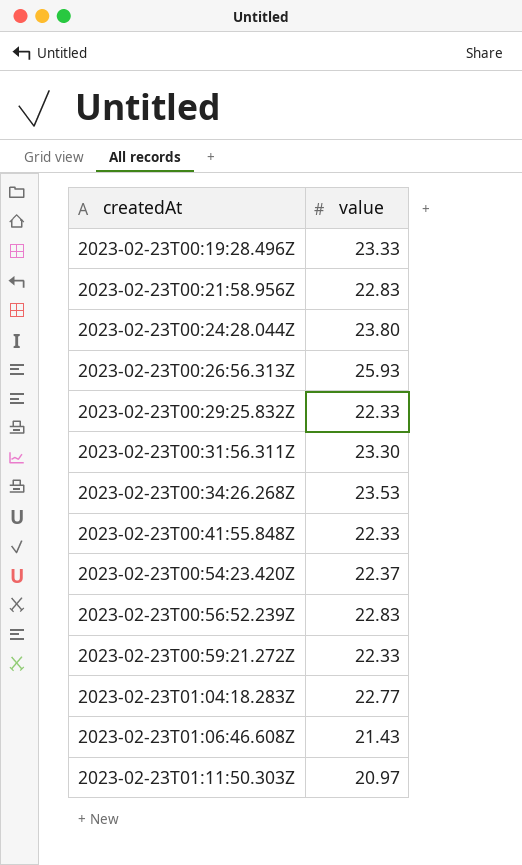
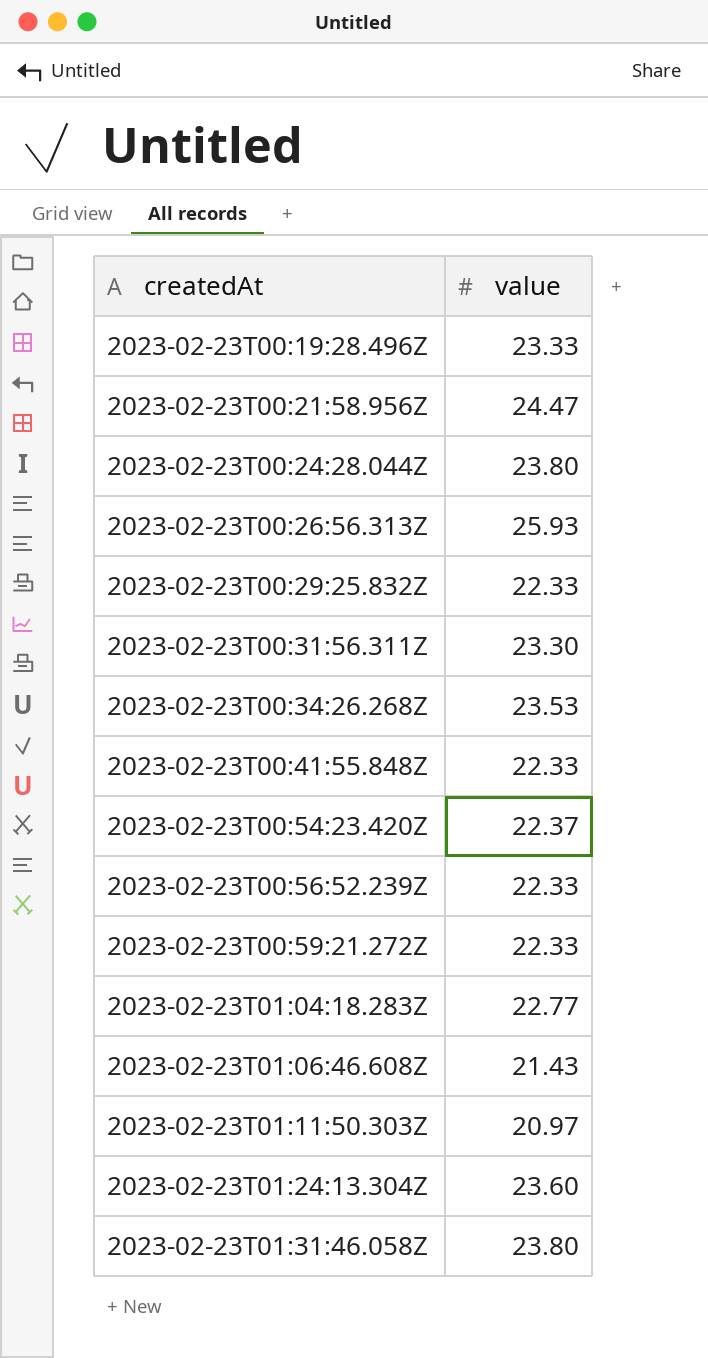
2023-02-23T00:21:58.956Z | value: 22.83 -> 24.47
2023-02-23T00:56:52.239Z | value: 22.83 -> 22.33
row 2023-02-23T01:24:13.304Z: none -> 23.60
row 2023-02-23T01:31:46.058Z: none -> 23.80

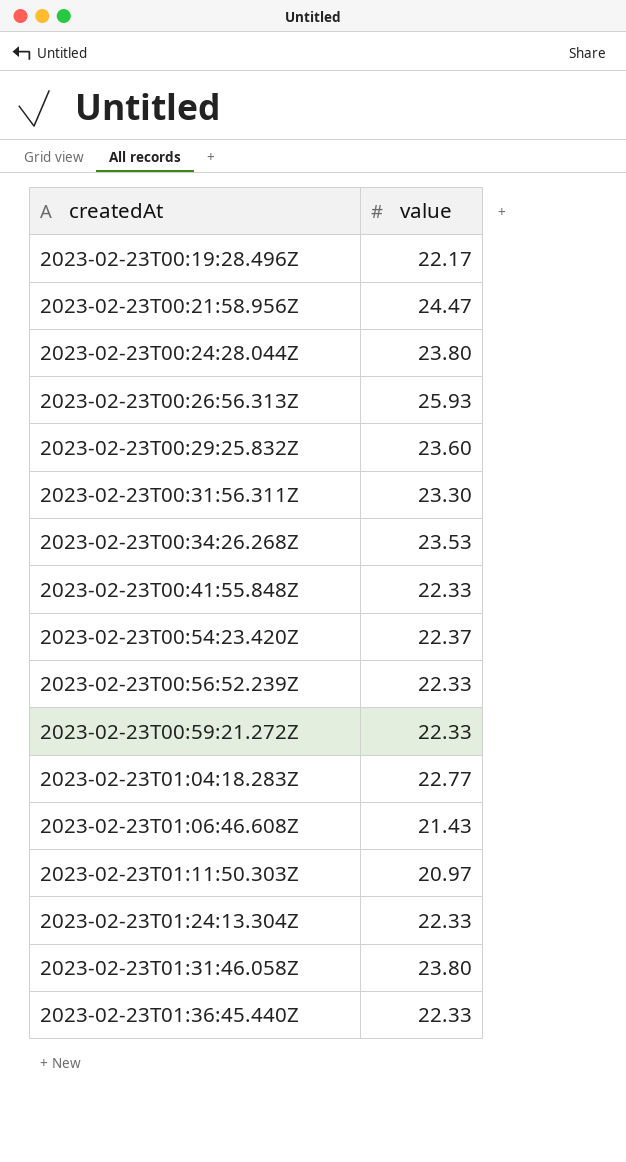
2023-02-23T00:19:28.496Z | value: 23.33 -> 22.17
2023-02-23T00:29:25.832Z | value: 22.33 -> 23.60
2023-02-23T01:24:13.304Z | value: 23.60 -> 22.33
row 2023-02-23T01:36:45.440Z: none -> 22.33

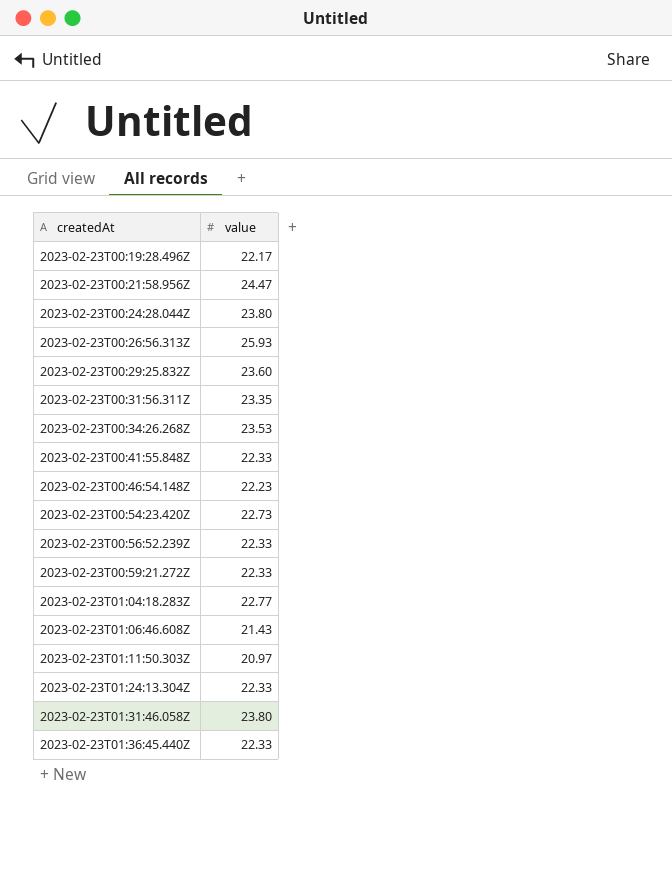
2023-02-23T00:31:56.311Z | value: 23.30 -> 23.35
row 2023-02-23T00:46:54.148Z: none -> 22.23
2023-02-23T00:54:23.420Z | value: 22.37 -> 22.73

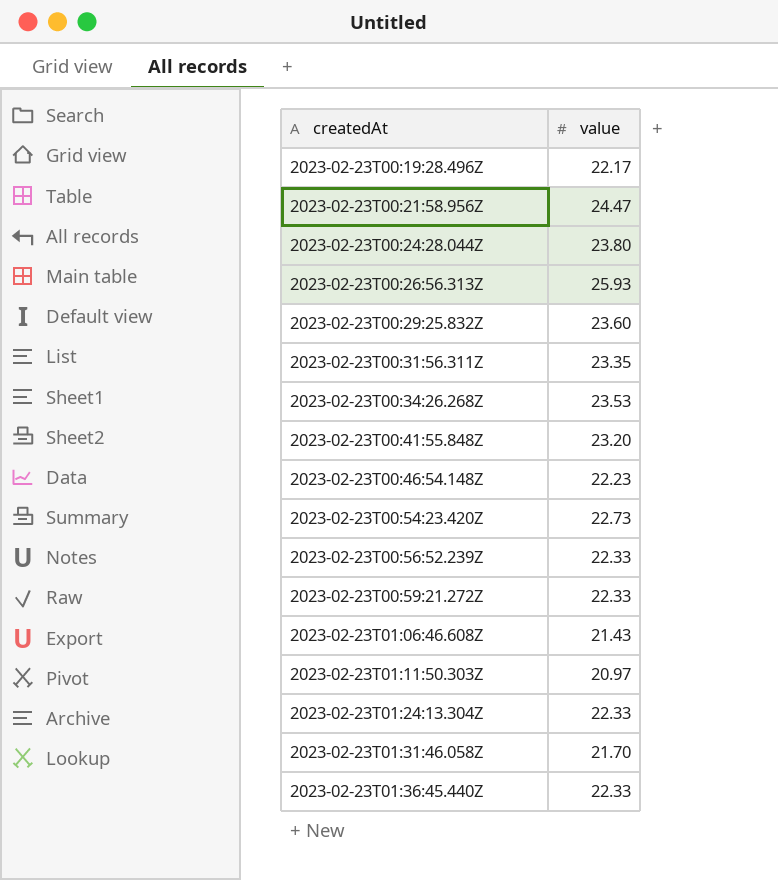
row 2023-02-23T01:04:18.283Z: 22.77 -> none
2023-02-23T00:41:55.848Z | value: 22.33 -> 23.20
2023-02-23T01:31:46.058Z | value: 23.80 -> 21.70

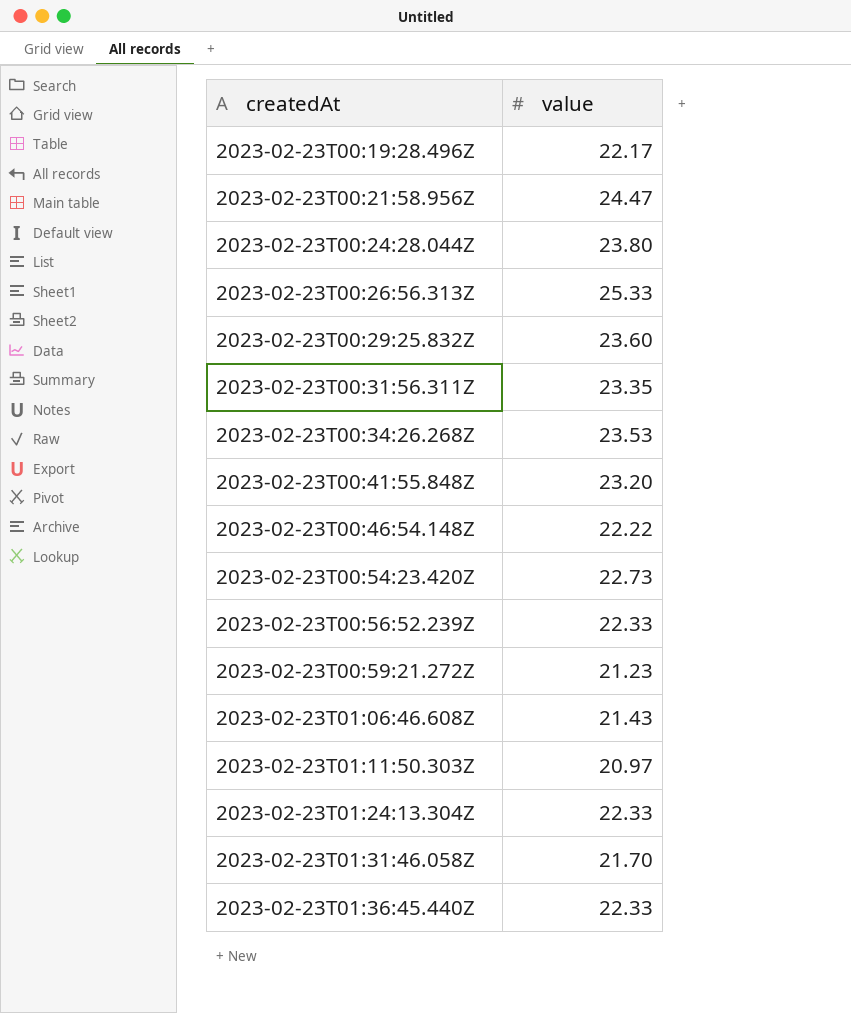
2023-02-23T00:26:56.313Z | value: 25.93 -> 25.33
2023-02-23T00:46:54.148Z | value: 22.23 -> 22.22
2023-02-23T00:59:21.272Z | value: 22.33 -> 21.23

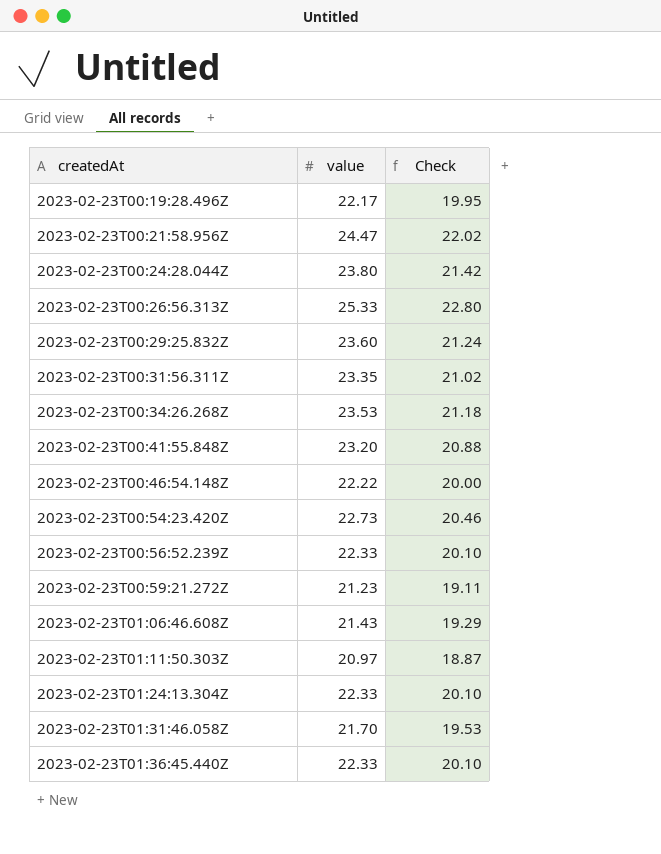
column Check | formula: none -> [value] * 0.9

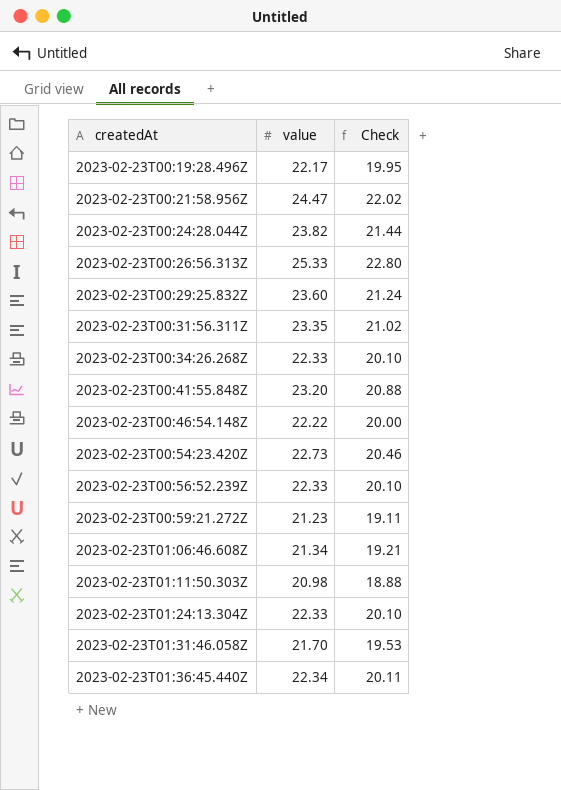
2023-02-23T00:24:28.044Z | value: 23.80 -> 23.82
2023-02-23T00:24:28.044Z | Check: 21.42 -> 21.44
2023-02-23T00:34:26.268Z | value: 23.53 -> 22.33
2023-02-23T00:34:26.268Z | Check: 21.18 -> 20.10
2023-02-23T01:06:46.608Z | value: 21.43 -> 21.34
2023-02-23T01:06:46.608Z | Check: 19.29 -> 19.21
2023-02-23T01:11:50.303Z | value: 20.97 -> 20.98
2023-02-23T01:11:50.303Z | Check: 18.87 -> 18.88
2023-02-23T01:36:45.440Z | value: 22.33 -> 22.34
2023-02-23T01:36:45.440Z | Check: 20.10 -> 20.11

